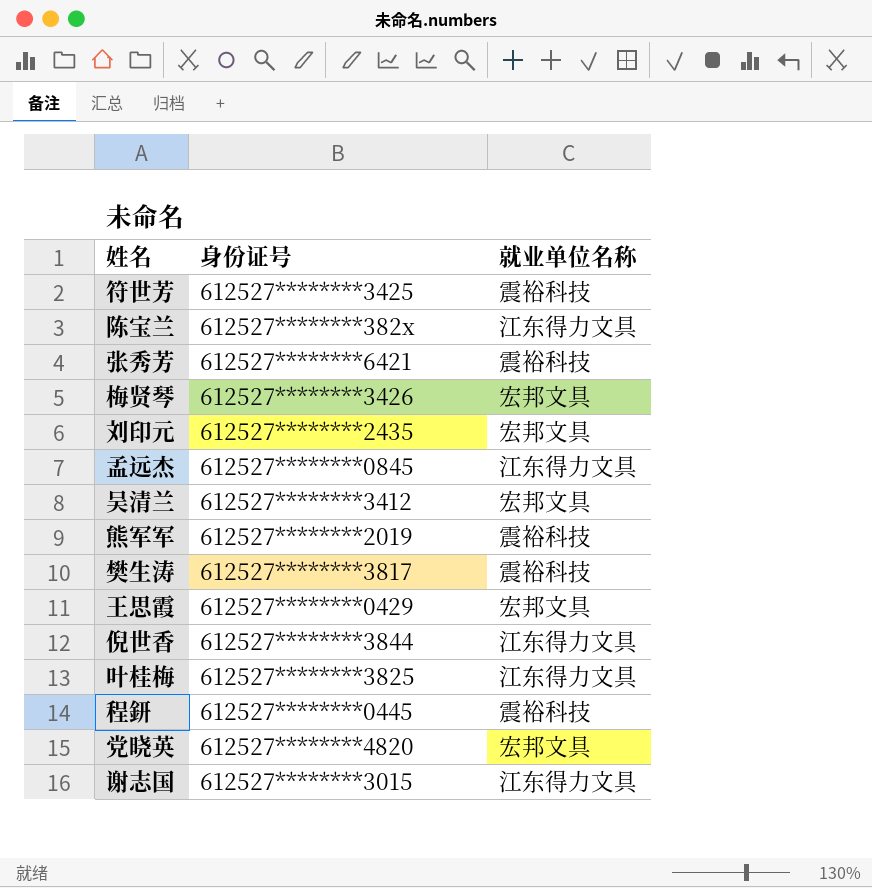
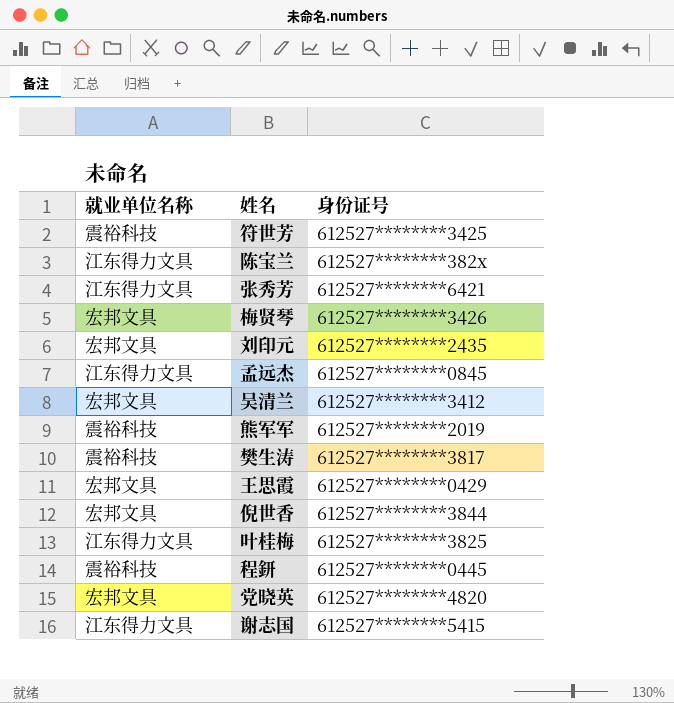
column 就业单位名称 | position: 3 -> 1
张秀芳 | 就业单位名称: 震裕科技 -> 江东得力文具
倪世香 | 就业单位名称: 江东得力文具 -> 宏邦文具
谢志国 | 身份证号: 612527********3015 -> 612527********5415

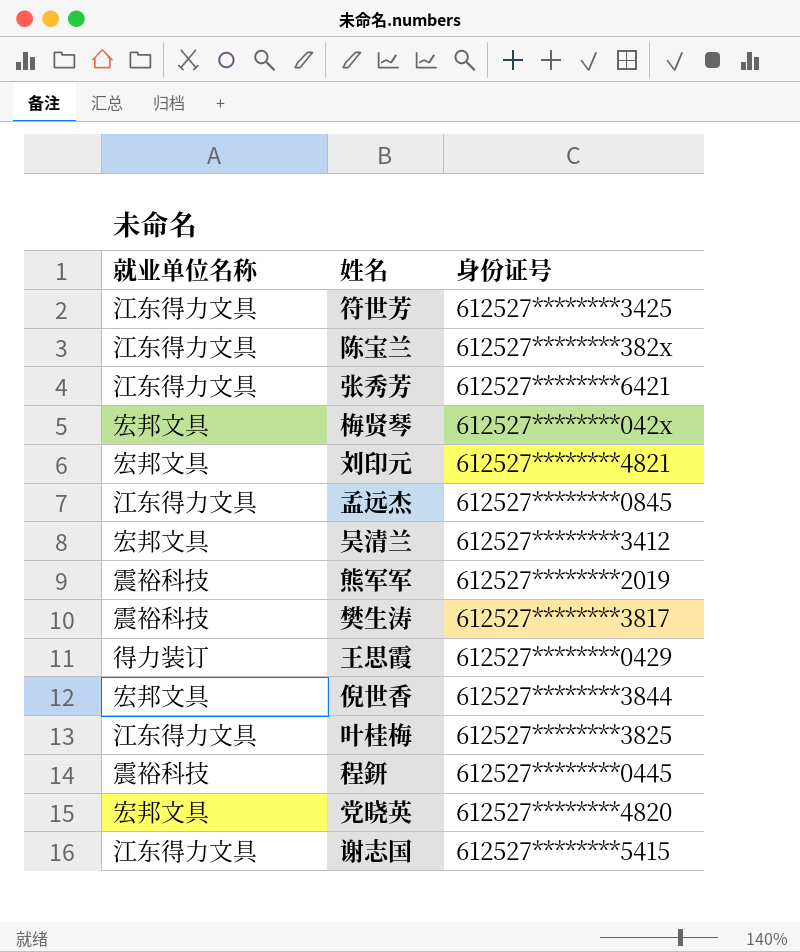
符世芳 | 就业单位名称: 震裕科技 -> 江东得力文具
梅贤琴 | 身份证号: 612527********3426 -> 612527********042x
刘印元 | 身份证号: 612527********2435 -> 612527********4821
王思霞 | 就业单位名称: 宏邦文具 -> 得力装订

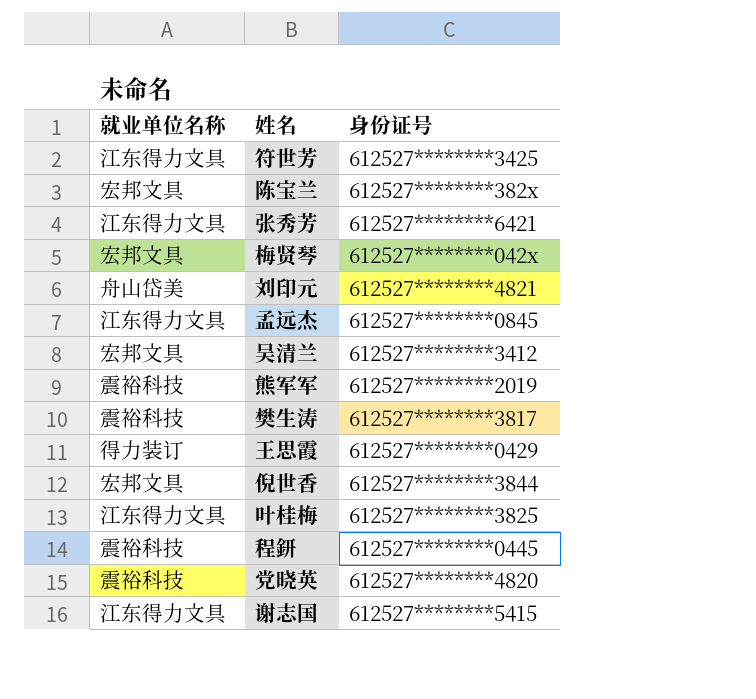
陈宝兰 | 就业单位名称: 江东得力文具 -> 宏邦文具
刘印元 | 就业单位名称: 宏邦文具 -> 舟山岱美
党晓英 | 就业单位名称: 宏邦文具 -> 震裕科技

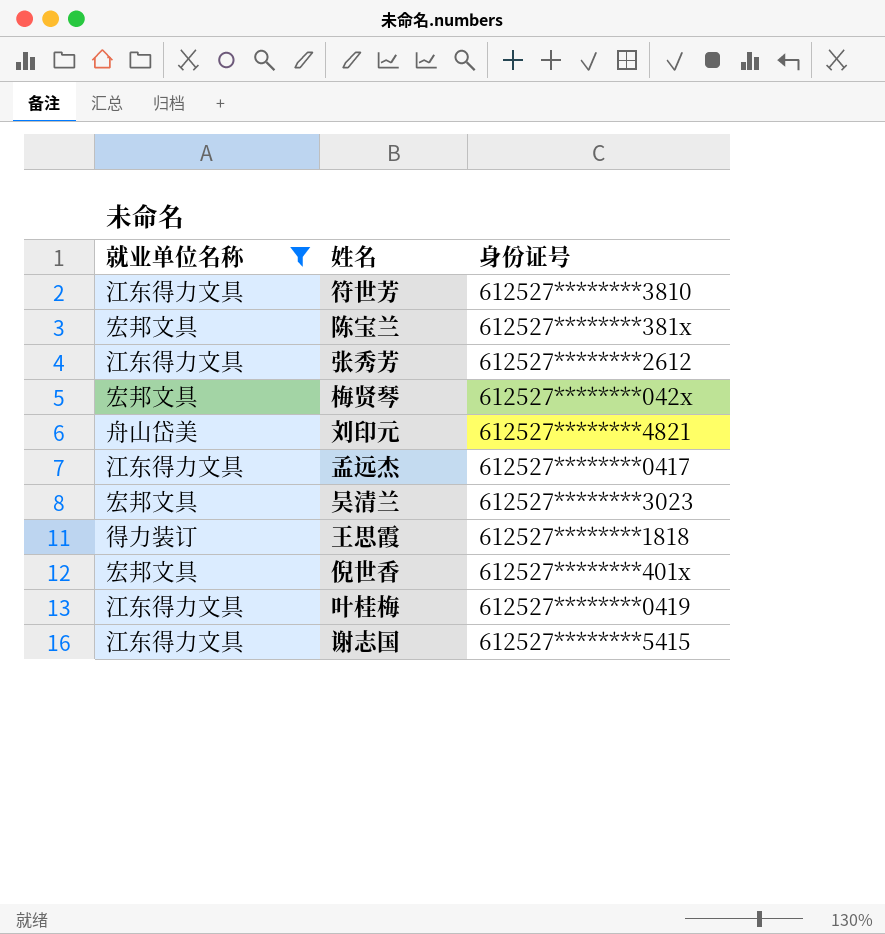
filter: none -> 就业单位名称 != 震裕科技
符世芳 | 身份证号: 612527********3425 -> 612527********3810
陈宝兰 | 身份证号: 612527********382x -> 612527********381x
张秀芳 | 身份证号: 612527********6421 -> 612527********2612
孟远杰 | 身份证号: 612527********0845 -> 612527********0417
吴清兰 | 身份证号: 612527********3412 -> 612527********3023
王思霞 | 身份证号: 612527********0429 -> 612527********1818
倪世香 | 身份证号: 612527********3844 -> 612527********401x
叶桂梅 | 身份证号: 612527********3825 -> 612527********0419

